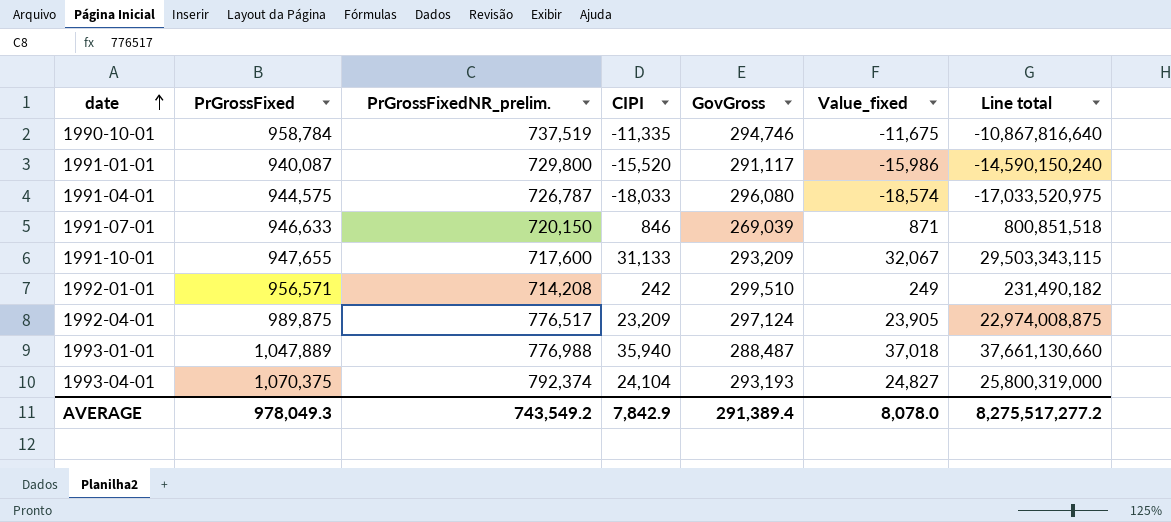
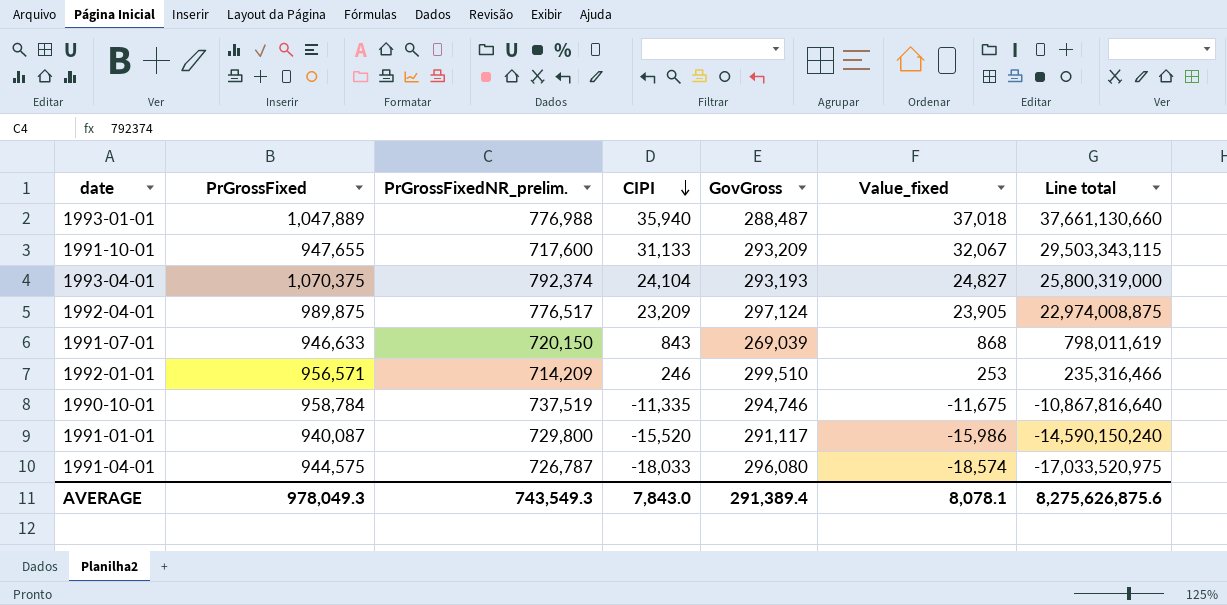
row order: date ascending -> CIPI descending
1991-07-01 | CIPI: 846 -> 843
1991-07-01 | Value_fixed: 871 -> 868
1991-07-01 | Line total: 800,851,518 -> 798,011,619
1992-01-01 | PrGrossFixedNR_prelim.: 714,208 -> 714,209
1992-01-01 | CIPI: 242 -> 246
1992-01-01 | Value_fixed: 249 -> 253
1992-01-01 | Line total: 231,490,182 -> 235,316,466
AVERAGE | PrGrossFixedNR_prelim.: 743,549.2 -> 743,549.3
AVERAGE | CIPI: 7,842.9 -> 7,843.0
AVERAGE | Value_fixed: 8,078.0 -> 8,078.1
AVERAGE | Line total: 8,275,517,277.2 -> 8,275,626,875.6

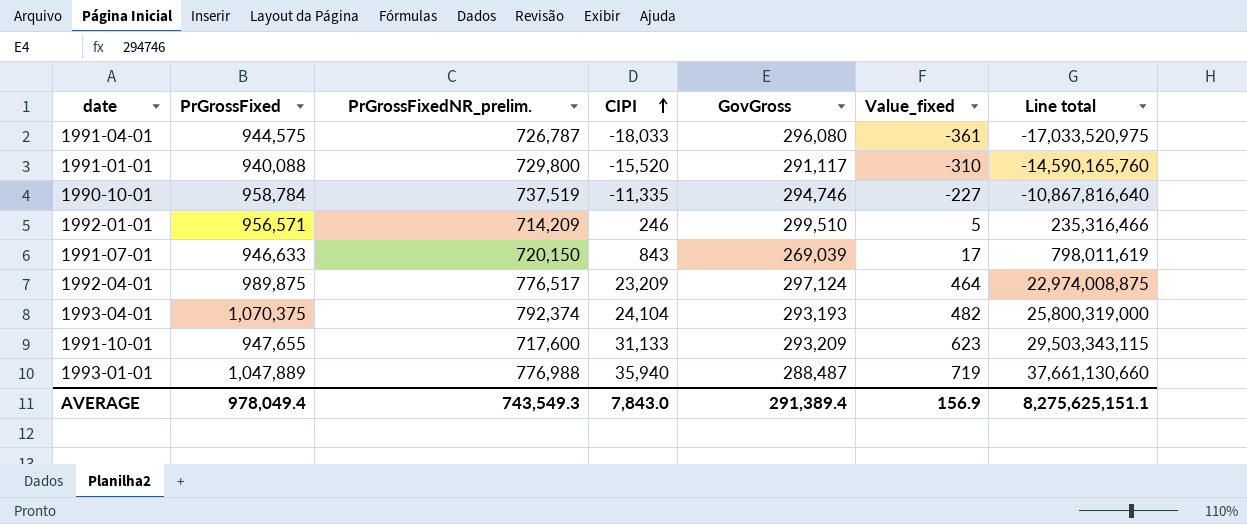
row order: CIPI descending -> CIPI ascending
column Value_fixed | formula: [CIPI] * 1.03 -> [CIPI] * 0.02
1991-01-01 | PrGrossFixed: 940,087 -> 940,088
1991-01-01 | Line total: -14,590,150,240 -> -14,590,165,760
AVERAGE | PrGrossFixed: 978,049.3 -> 978,049.4
AVERAGE | Value_fixed: 8,078.1 -> 156.9
AVERAGE | Line total: 8,275,626,875.6 -> 8,275,625,151.1

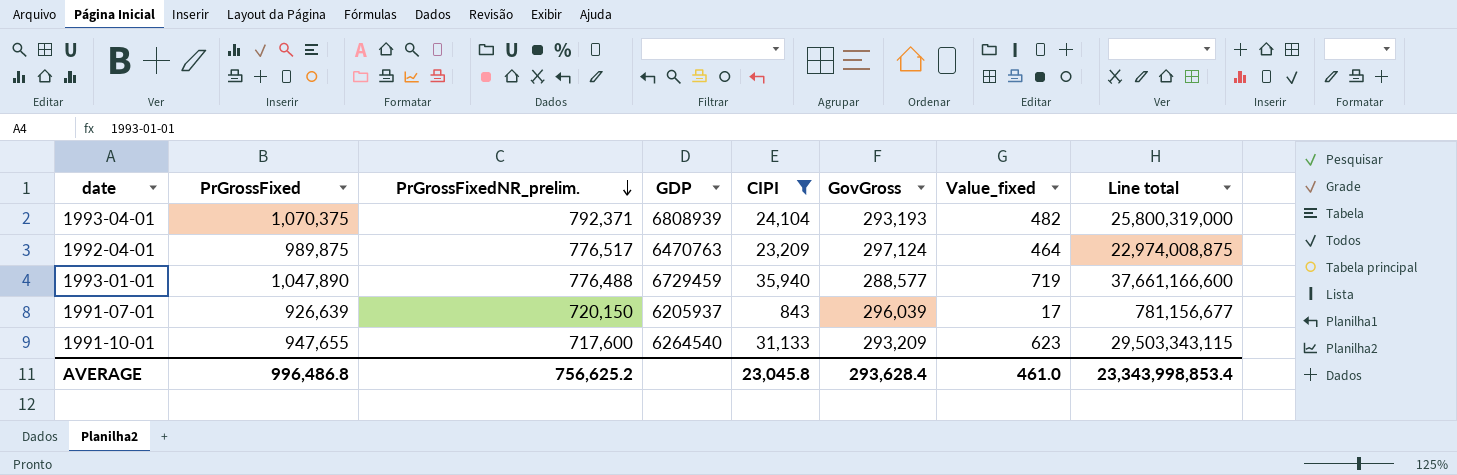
filter: none -> CIPI >= 843
row order: CIPI ascending -> PrGrossFixedNR_prelim. descending
column GDP | position: none -> 4
1993-04-01 | PrGrossFixedNR_prelim.: 792,374 -> 792,371
1993-01-01 | PrGrossFixed: 1,047,889 -> 1,047,890
1993-01-01 | PrGrossFixedNR_prelim.: 776,988 -> 776,488
1993-01-01 | GovGross: 288,487 -> 288,577
1993-01-01 | Line total: 37,661,130,660 -> 37,661,166,600
1991-07-01 | PrGrossFixed: 946,633 -> 926,639
1991-07-01 | GovGross: 269,039 -> 296,039
1991-07-01 | Line total: 798,011,619 -> 781,156,677
AVERAGE | PrGrossFixed: 978,049.4 -> 996,486.8
AVERAGE | PrGrossFixedNR_prelim.: 743,549.3 -> 756,625.2
AVERAGE | CIPI: 7,843.0 -> 23,045.8
AVERAGE | GovGross: 291,389.4 -> 293,628.4
AVERAGE | Value_fixed: 156.9 -> 461.0
AVERAGE | Line total: 8,275,625,151.1 -> 23,343,998,853.4

